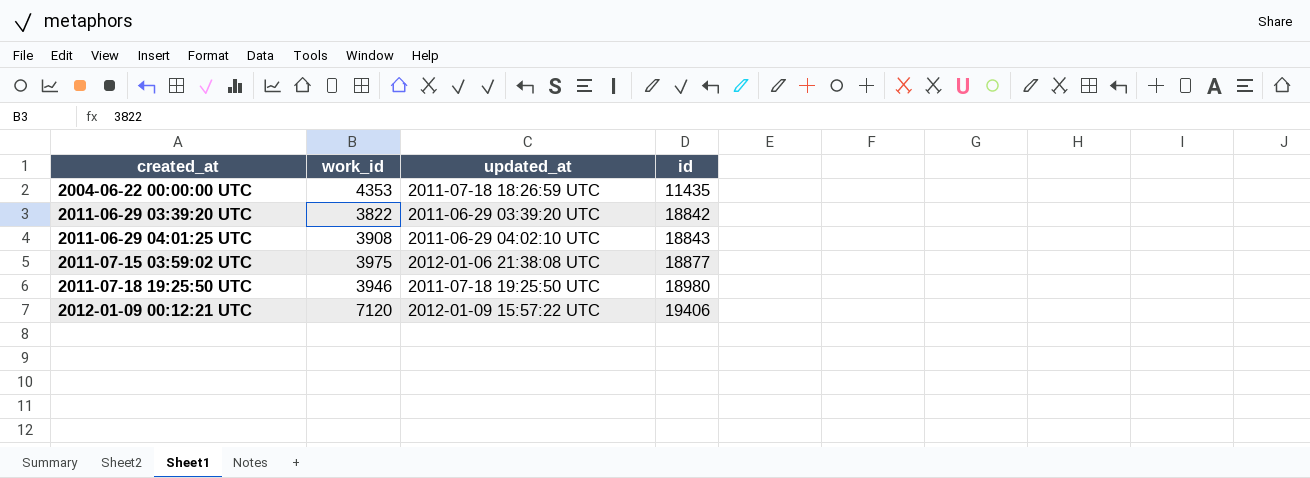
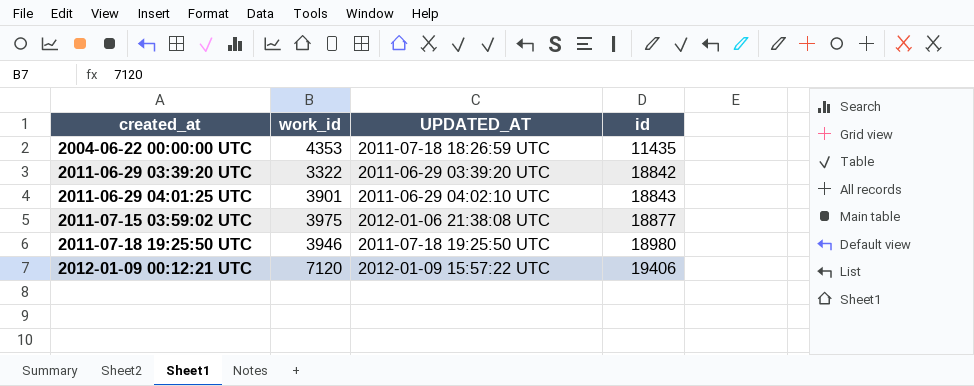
column name: updated_at -> UPDATED_AT
2011-06-29 03:39:20 UTC | work_id: 3822 -> 3322
2011-06-29 04:01:25 UTC | work_id: 3908 -> 3901

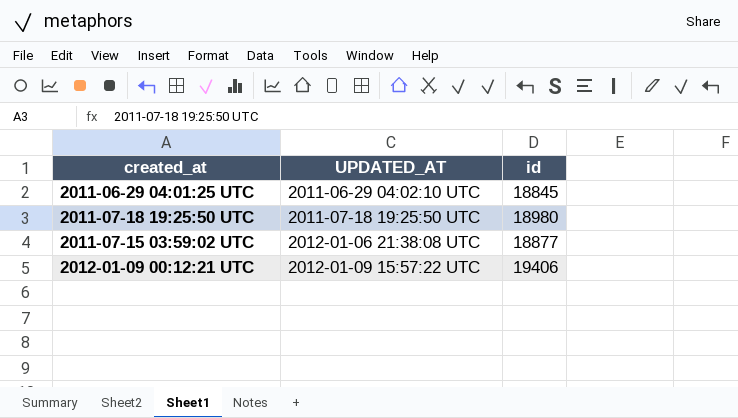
row order: created_at ascending -> UPDATED_AT ascending
column work_id | position: 2 -> none
row 2004-06-22 00:00:00 UTC: 4353 | 2011-07-18 18:26:59 UTC | 11435 -> none
row 2011-06-29 03:39:20 UTC: 3322 | 2011-06-29 03:39:20 UTC | 18842 -> none
2011-06-29 04:01:25 UTC | id: 18843 -> 18845

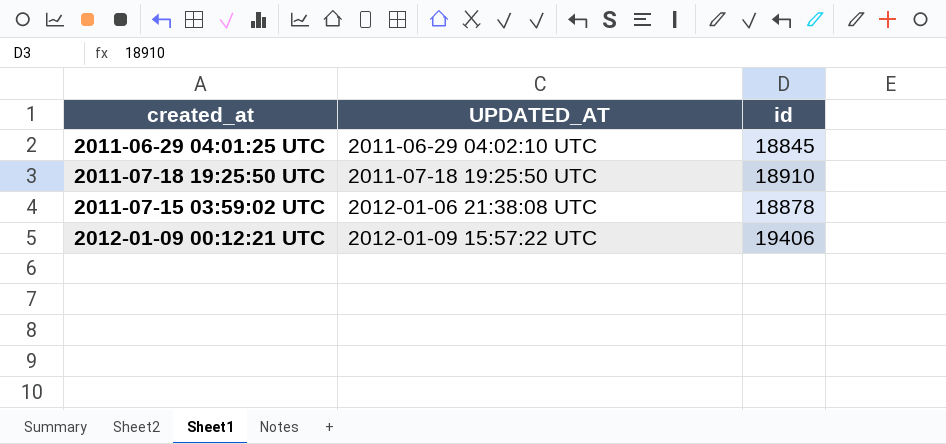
2011-07-18 19:25:50 UTC | id: 18980 -> 18910
2011-07-15 03:59:02 UTC | id: 18877 -> 18878

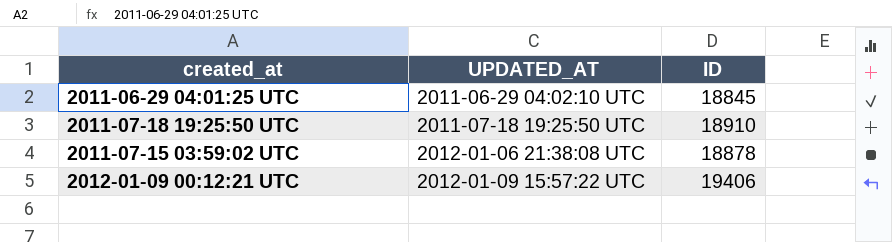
column name: id -> ID

